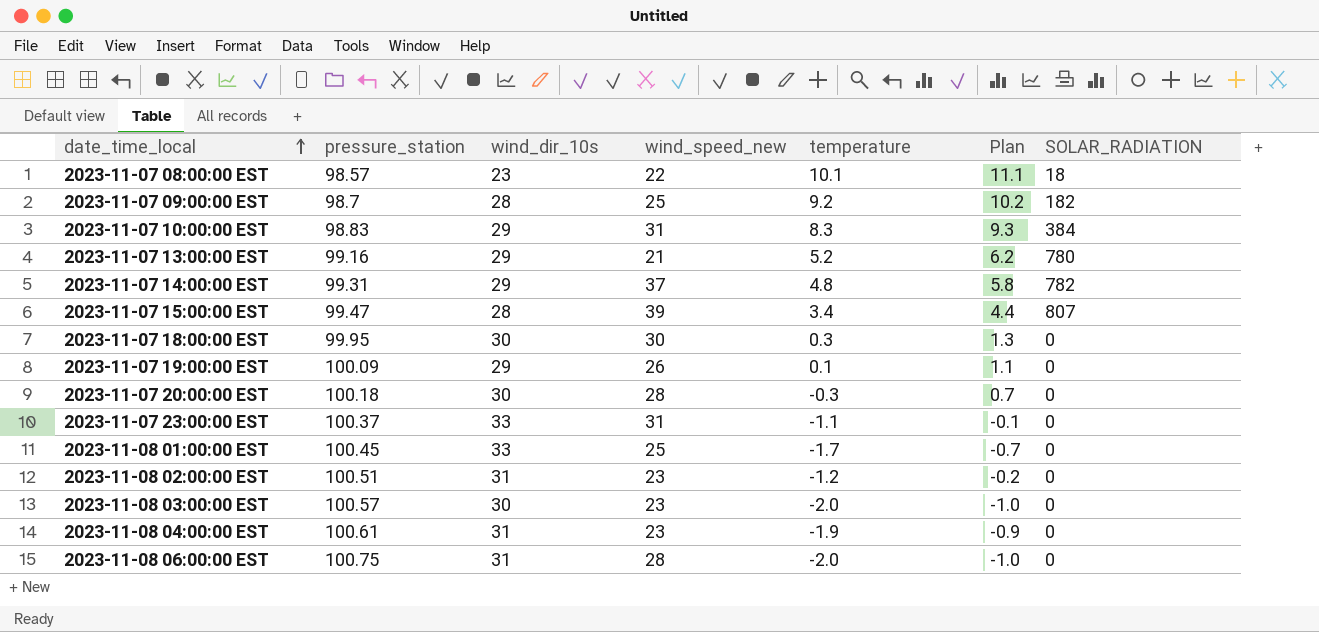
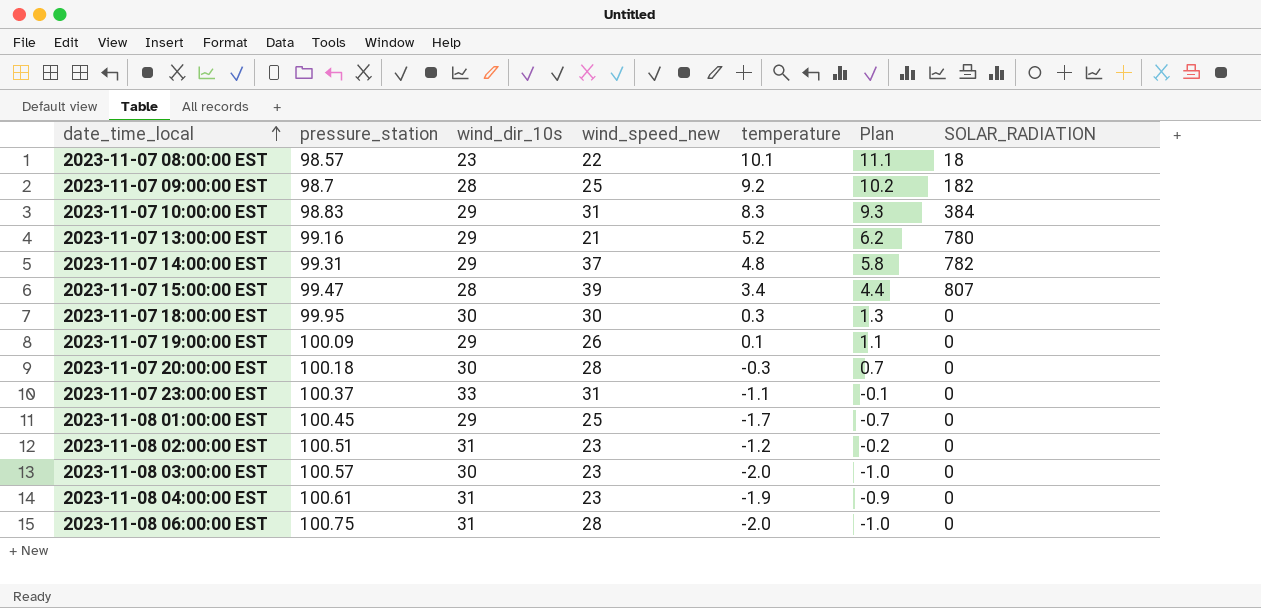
2023-11-08 01:00:00 EST | wind_dir_10s: 33 -> 29

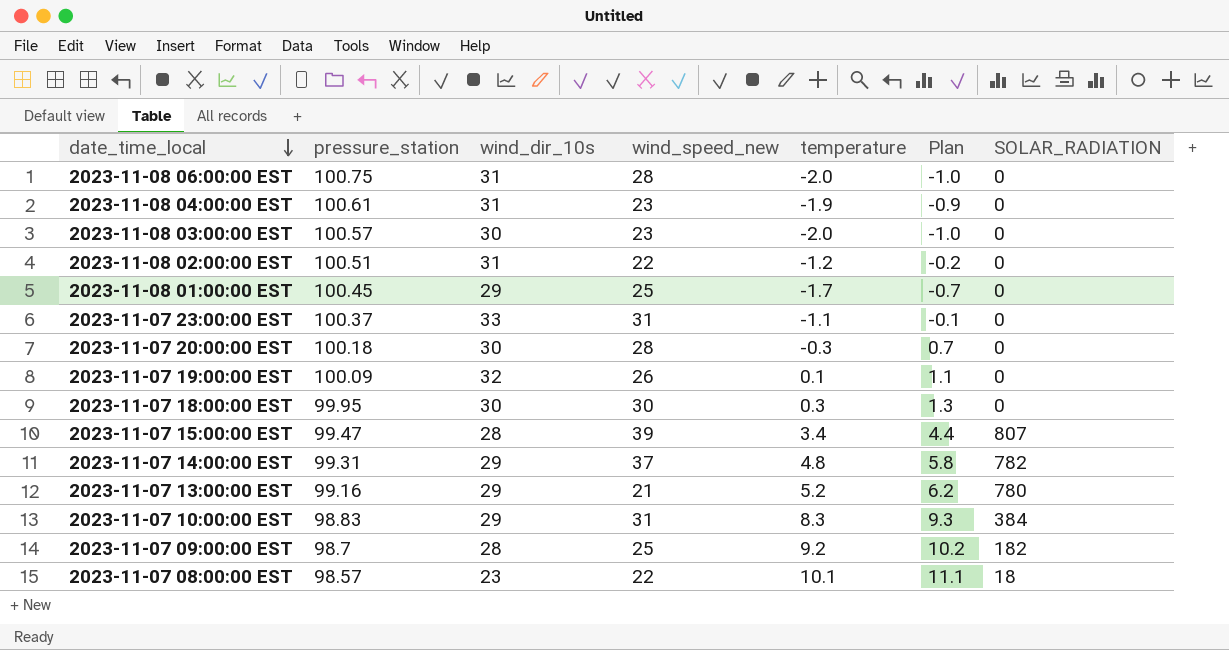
row order: date_time_local ascending -> date_time_local descending
2023-11-08 02:00:00 EST | wind_speed_new: 23 -> 22
2023-11-07 19:00:00 EST | wind_dir_10s: 29 -> 32

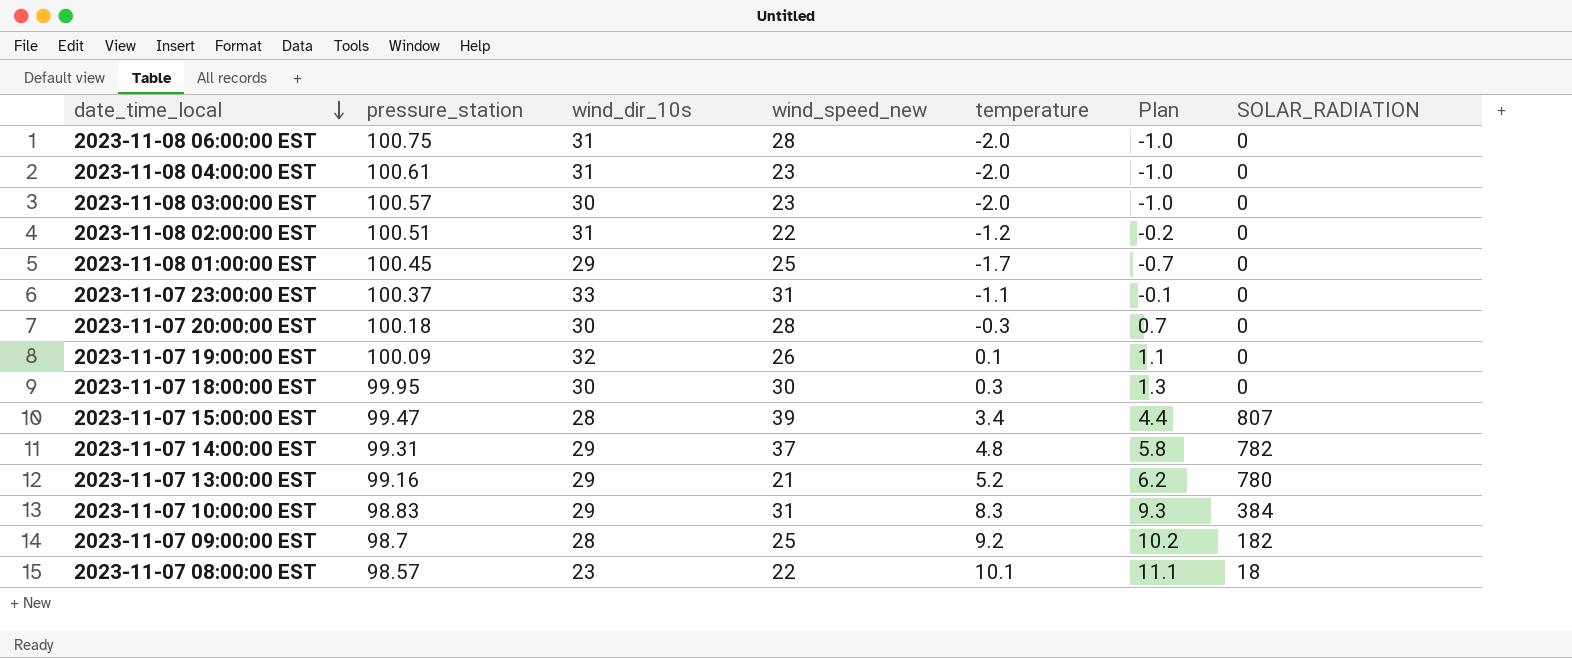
2023-11-08 04:00:00 EST | temperature: -1.9 -> -2.0
2023-11-08 04:00:00 EST | Plan: -0.9 -> -1.0

